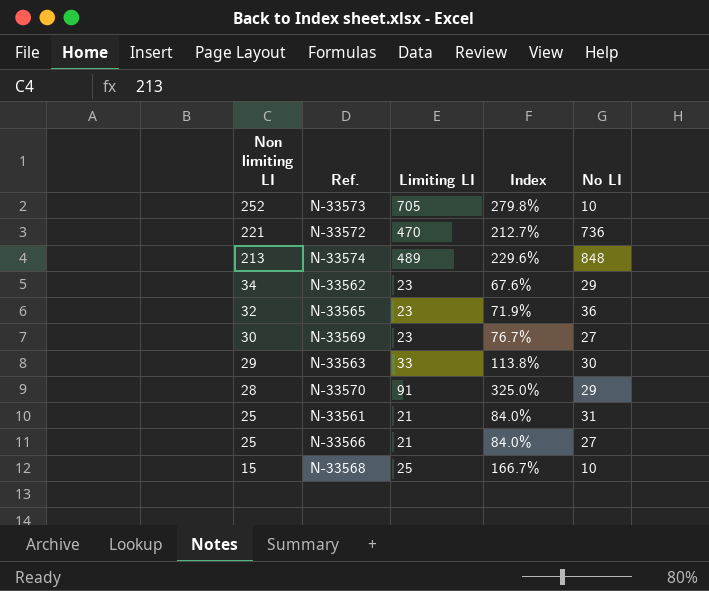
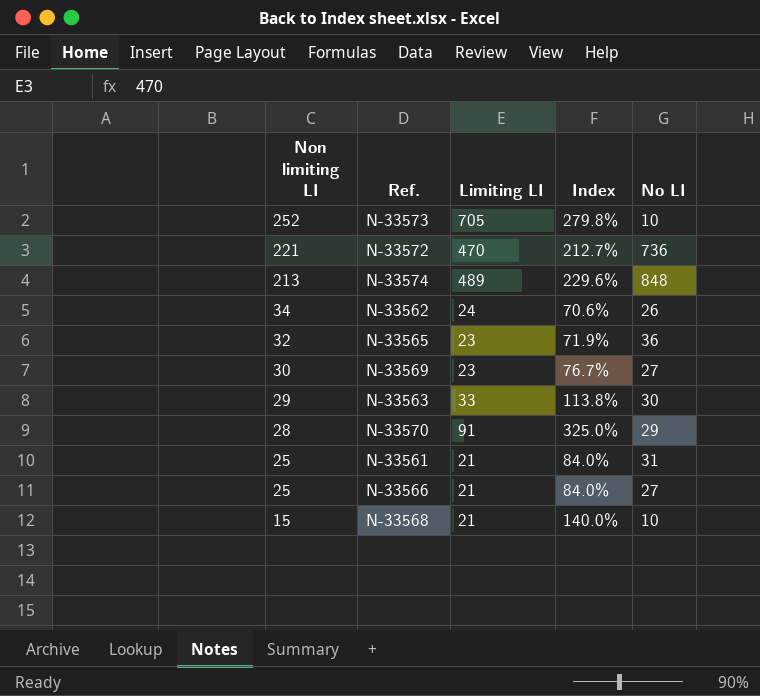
N-33562 | Limiting LI: 23 -> 24
N-33562 | Index: 67.6% -> 70.6%
N-33562 | No LI: 29 -> 26
N-33568 | Limiting LI: 25 -> 21
N-33568 | Index: 166.7% -> 140.0%

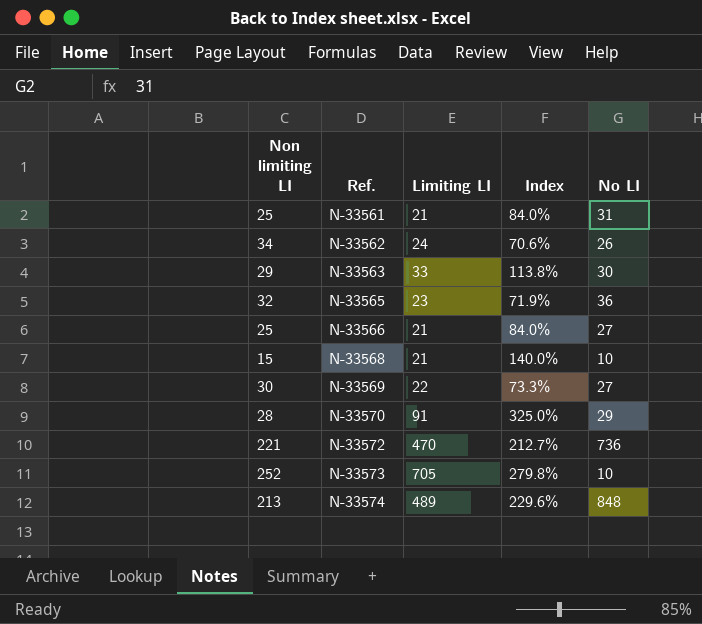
row order: Non limiting LI descending -> Ref. ascending
N-33569 | Limiting LI: 23 -> 22
N-33569 | Index: 76.7% -> 73.3%

